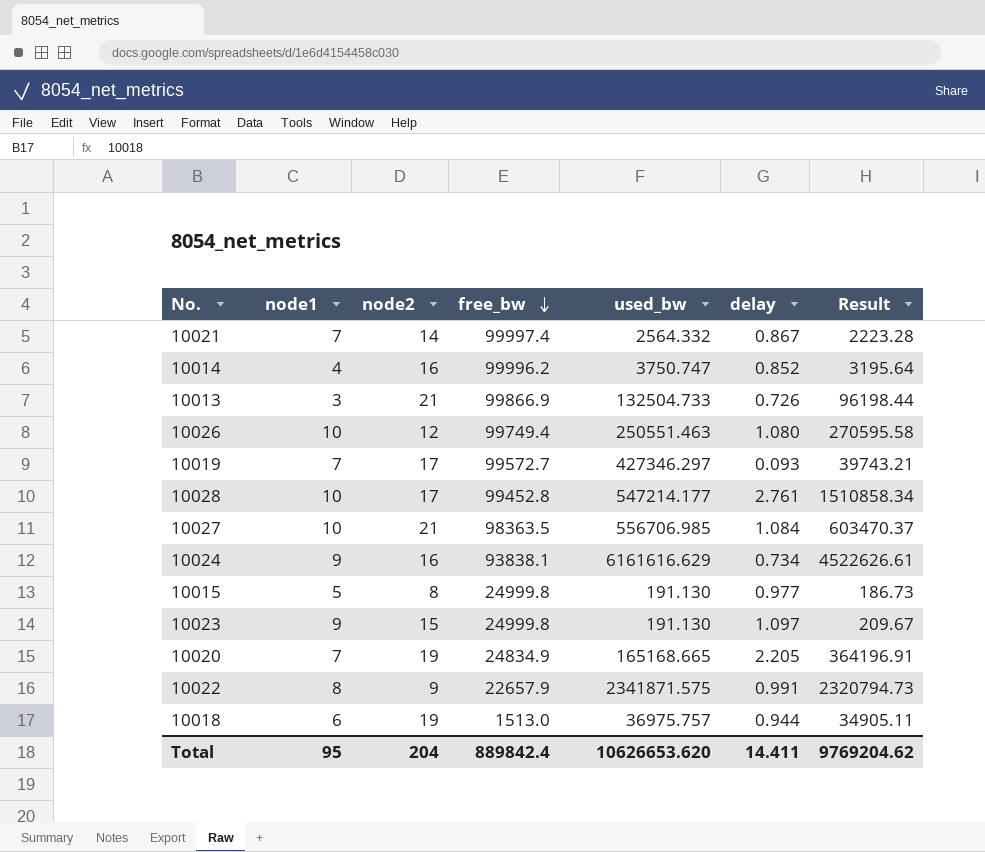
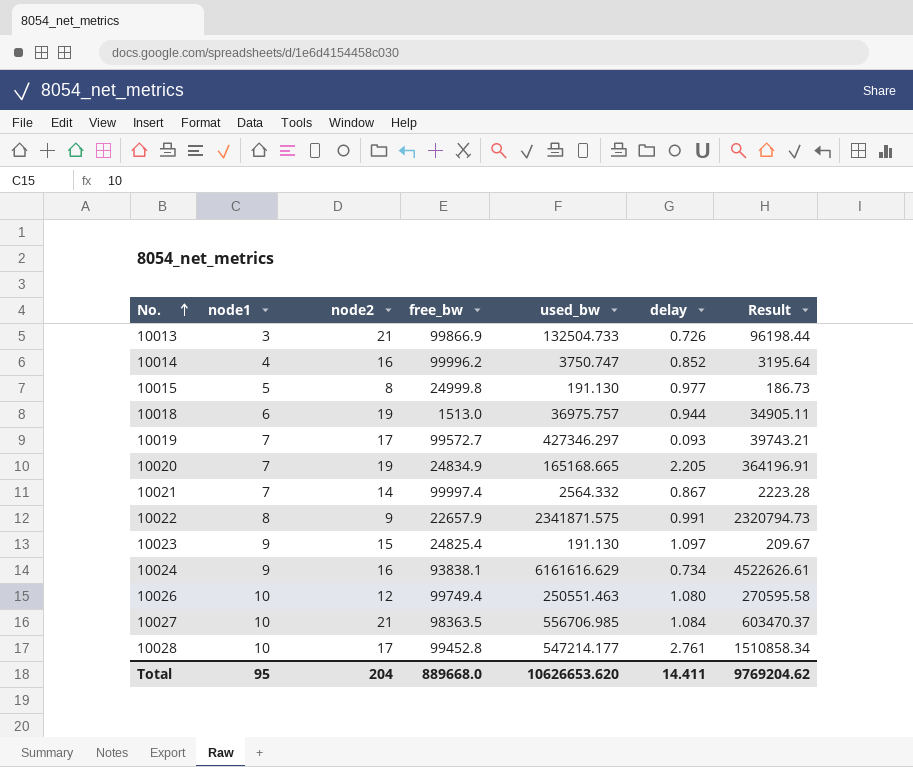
row order: free_bw descending -> No. ascending
10023 | free_bw: 24999.8 -> 24825.4
Total | free_bw: 889842.4 -> 889668.0

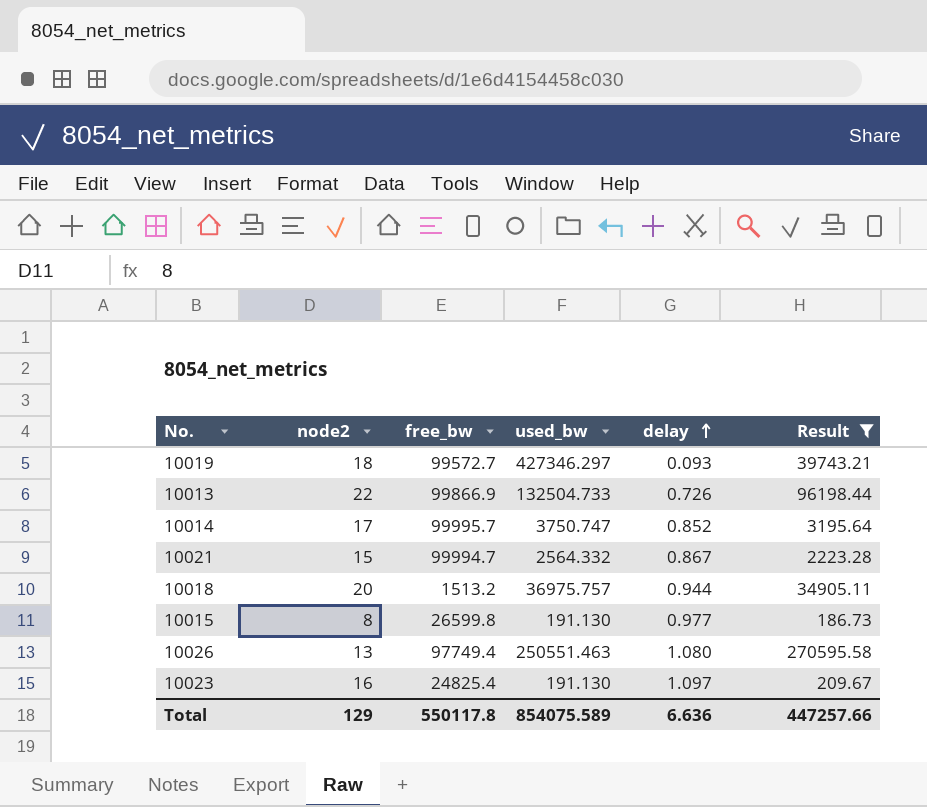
filter: none -> Result <= 270595.58
row order: No. ascending -> delay ascending
column node1 | position: 2 -> none
10019 | node2: 17 -> 18
10013 | node2: 21 -> 22
10014 | node2: 16 -> 17
10014 | free_bw: 99996.2 -> 99995.7
10021 | node2: 14 -> 15
10021 | free_bw: 99997.4 -> 99994.7
10018 | node2: 19 -> 20
10018 | free_bw: 1513.0 -> 1513.2
10015 | free_bw: 24999.8 -> 26599.8
10026 | node2: 12 -> 13
10026 | free_bw: 99749.4 -> 97749.4
10023 | node2: 15 -> 16
Total | node2: 204 -> 129
Total | free_bw: 889668.0 -> 550117.8
Total | used_bw: 10626653.620 -> 854075.589
Total | delay: 14.411 -> 6.636
Total | Result: 9769204.62 -> 447257.66

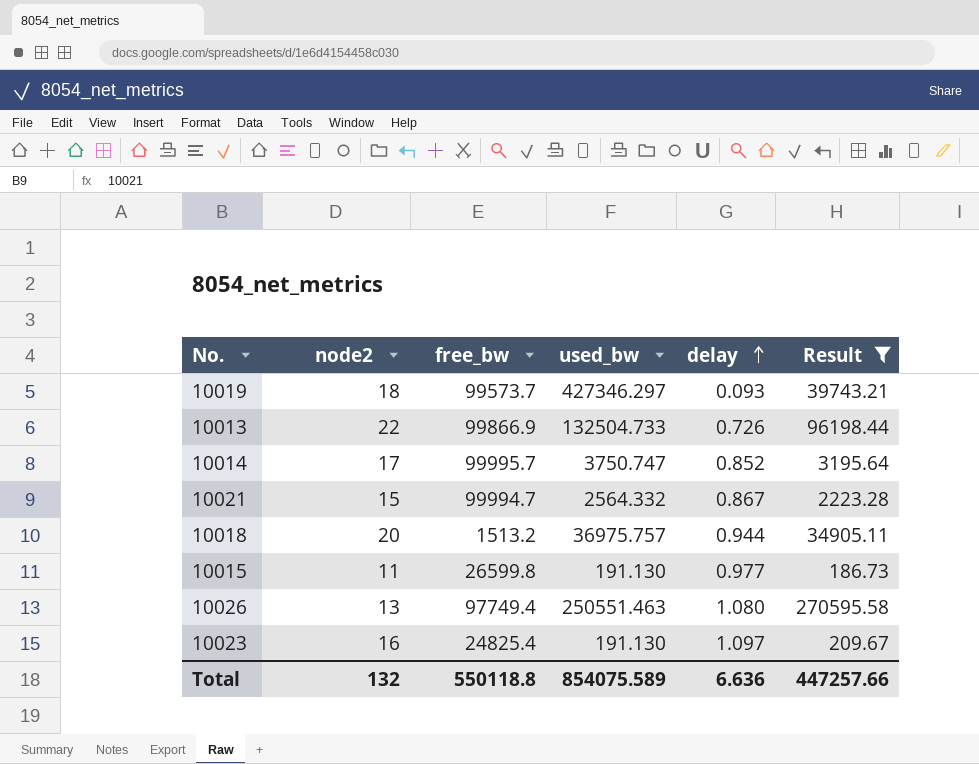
10019 | free_bw: 99572.7 -> 99573.7
10015 | node2: 8 -> 11
Total | node2: 129 -> 132
Total | free_bw: 550117.8 -> 550118.8

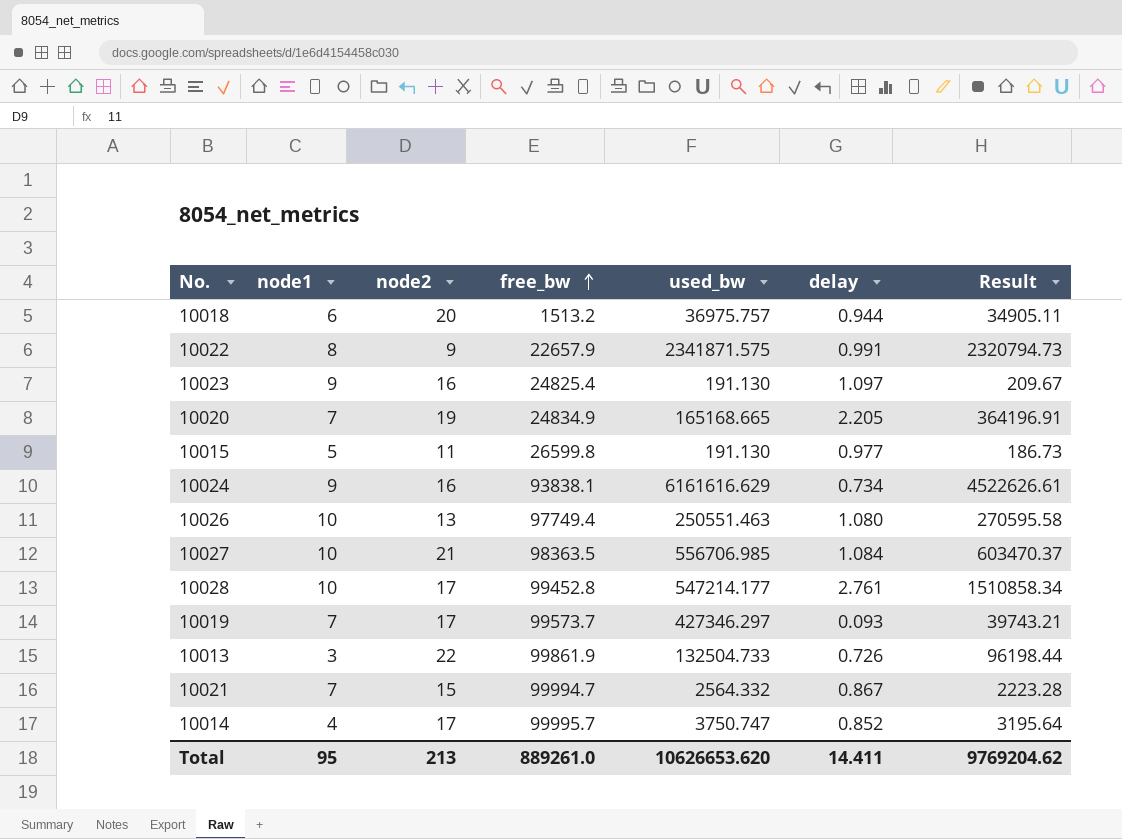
filter: Result <= 270595.58 -> none
row order: delay ascending -> free_bw ascending
column node1 | position: none -> 2
10019 | node2: 18 -> 17
10013 | free_bw: 99866.9 -> 99861.9
Total | node2: 132 -> 213
Total | free_bw: 550118.8 -> 889261.0
Total | used_bw: 854075.589 -> 10626653.620
Total | delay: 6.636 -> 14.411
Total | Result: 447257.66 -> 9769204.62

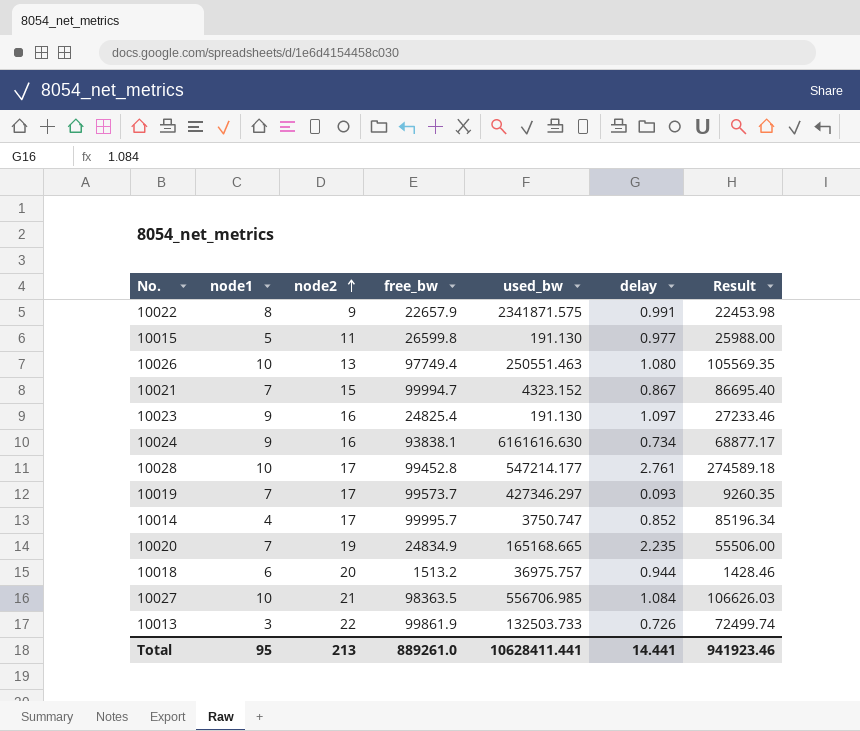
row order: free_bw ascending -> node2 ascending
column Result | formula: [used_bw] * [delay] -> [free_bw] * [delay]
10021 | used_bw: 2564.332 -> 4323.152
10024 | used_bw: 6161616.629 -> 6161616.630
10020 | delay: 2.205 -> 2.235
10013 | used_bw: 132504.733 -> 132503.733
Total | used_bw: 10626653.620 -> 10628411.441
Total | delay: 14.411 -> 14.441
Total | Result: 9769204.62 -> 941923.46

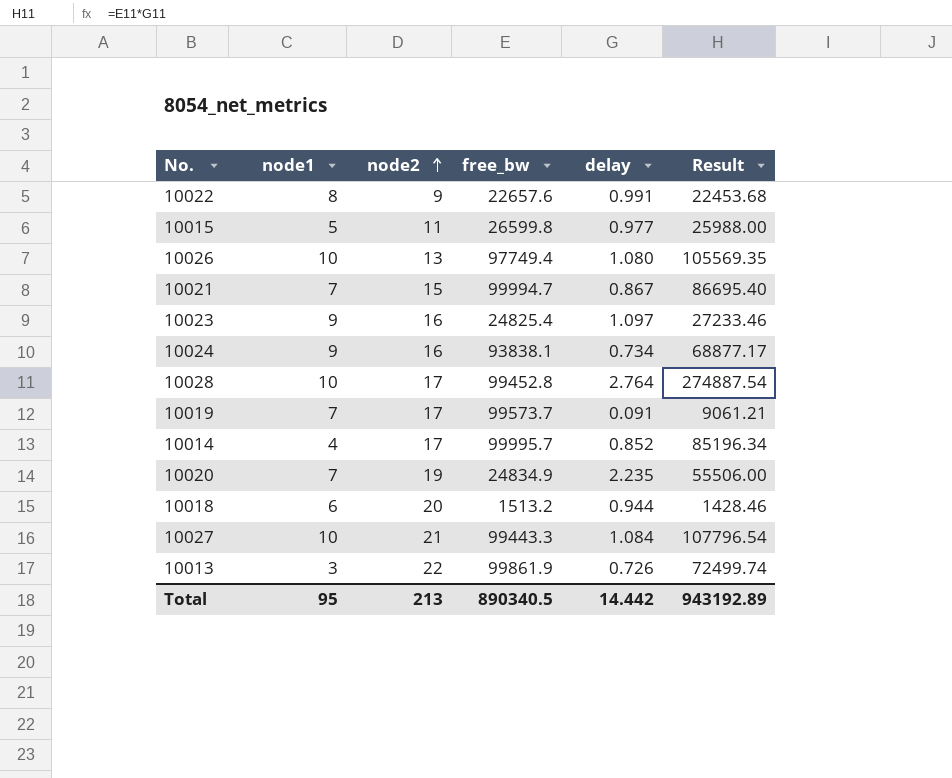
column used_bw | position: 5 -> none
10022 | free_bw: 22657.9 -> 22657.6
10022 | Result: 22453.98 -> 22453.68
10028 | delay: 2.761 -> 2.764
10028 | Result: 274589.18 -> 274887.54
10019 | delay: 0.093 -> 0.091
10019 | Result: 9260.35 -> 9061.21
10027 | free_bw: 98363.5 -> 99443.3
10027 | Result: 106626.03 -> 107796.54
Total | free_bw: 889261.0 -> 890340.5
Total | delay: 14.441 -> 14.442
Total | Result: 941923.46 -> 943192.89

